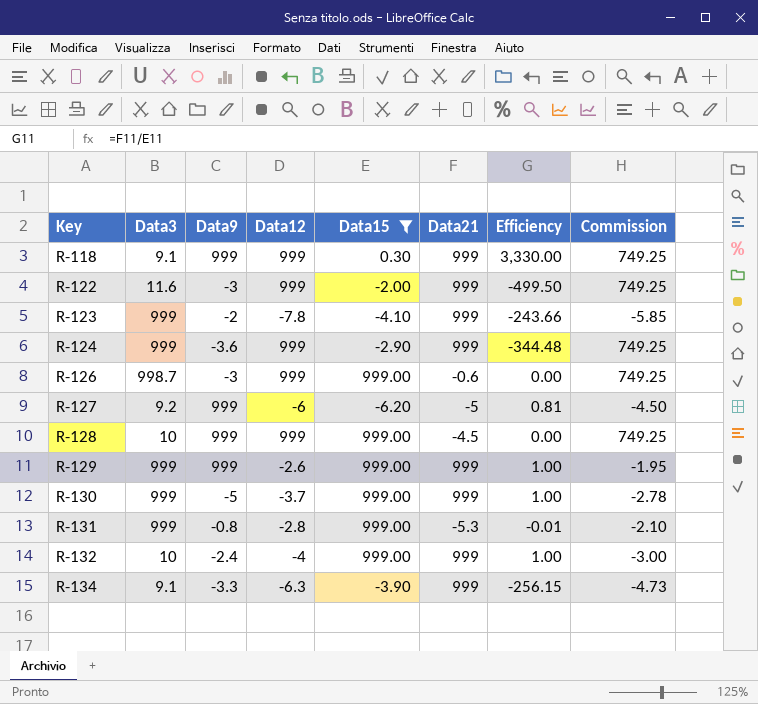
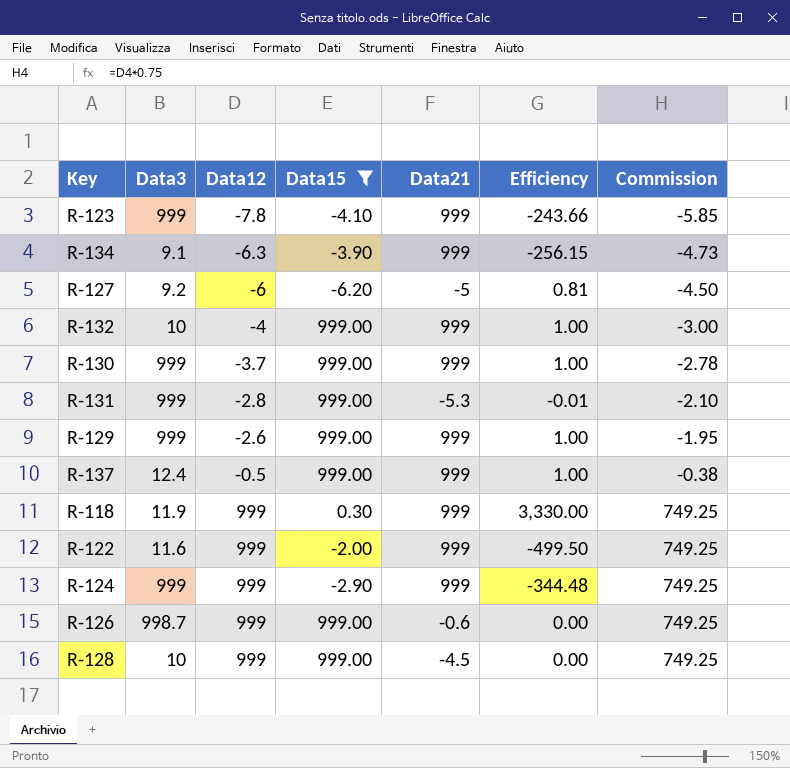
row order: Key ascending -> Data12 ascending
column Data9 | position: 3 -> none
row R-137: none -> 12.4 | -0.5 | 999.00 | 999 | 1.00 | -0.38
R-118 | Data3: 9.1 -> 11.9

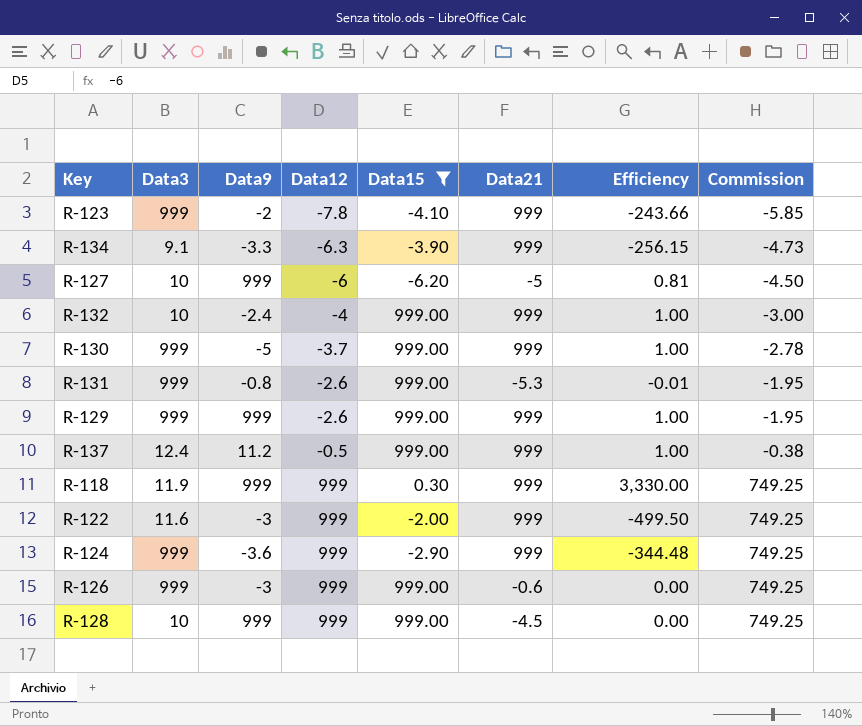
column Data9 | position: none -> 3
R-127 | Data3: 9.2 -> 10
R-131 | Data12: -2.8 -> -2.6
R-131 | Commission: -2.10 -> -1.95
R-126 | Data3: 998.7 -> 999

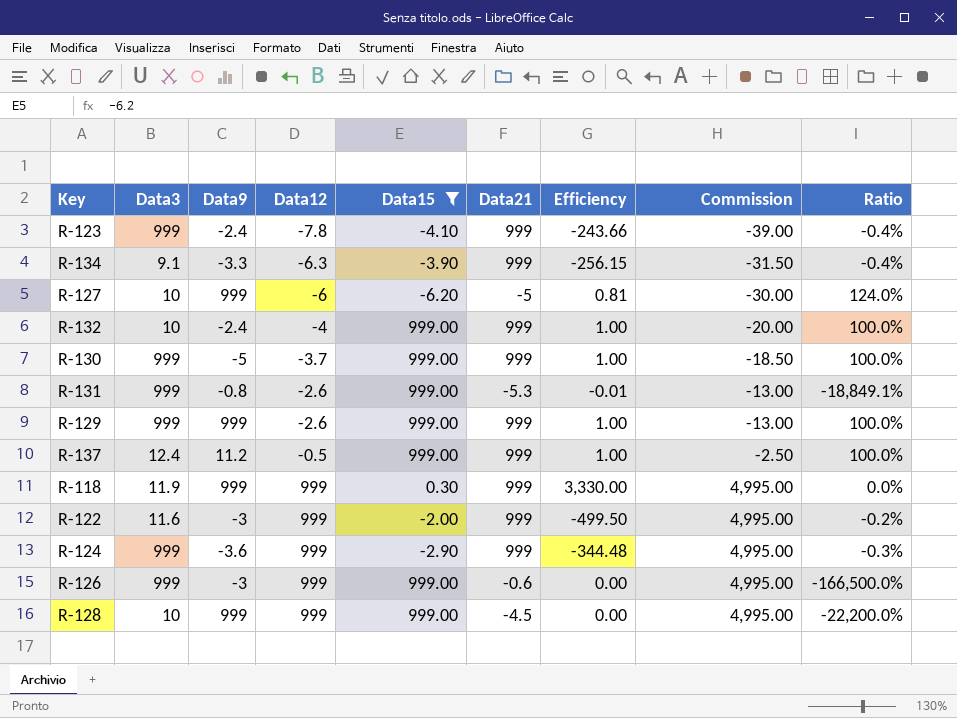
column Commission | formula: [Data12] * 0.75 -> [Data12] * 5
column Ratio | formula: none -> [Data15] / [Data21]
R-123 | Data9: -2 -> -2.4

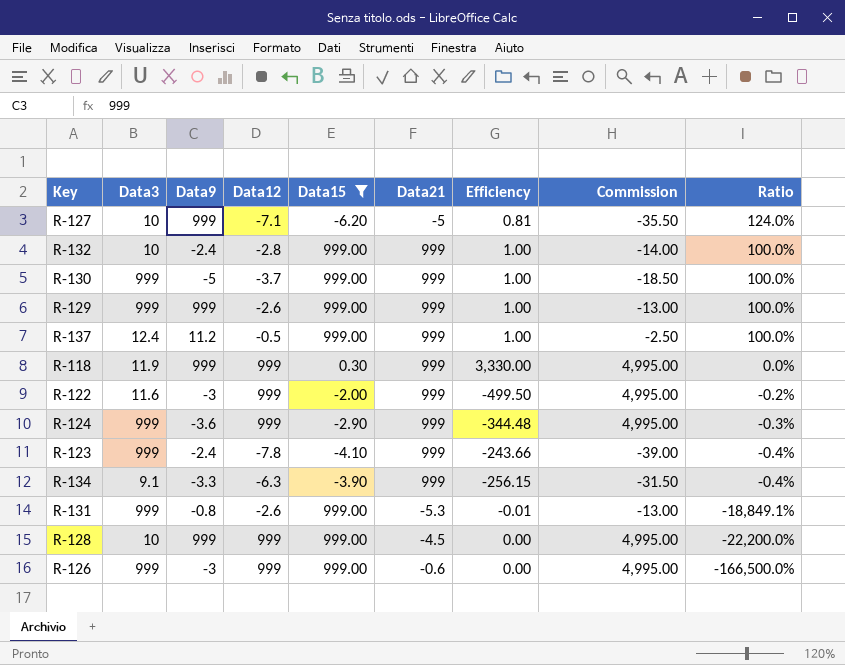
row order: Data12 ascending -> Ratio descending
R-127 | Data12: -6 -> -7.1
R-127 | Commission: -30.00 -> -35.50
R-132 | Data12: -4 -> -2.8
R-132 | Commission: -20.00 -> -14.00

